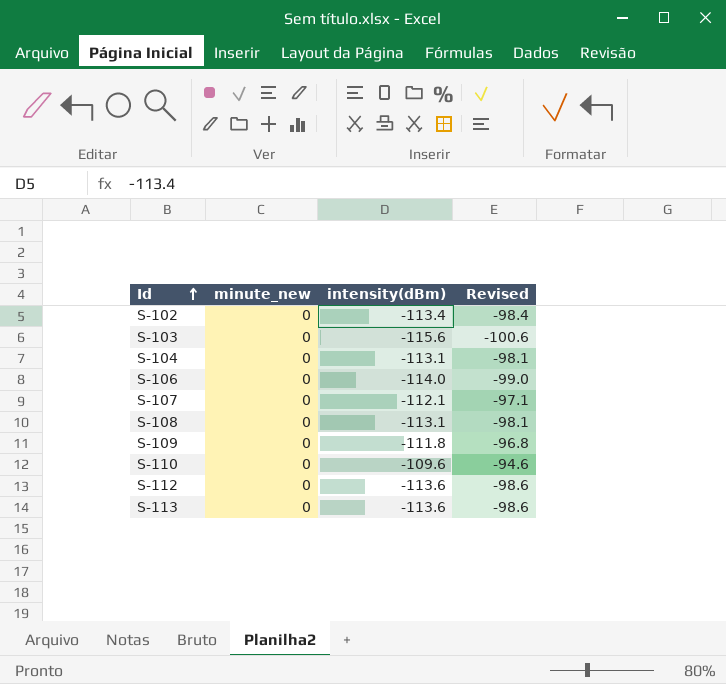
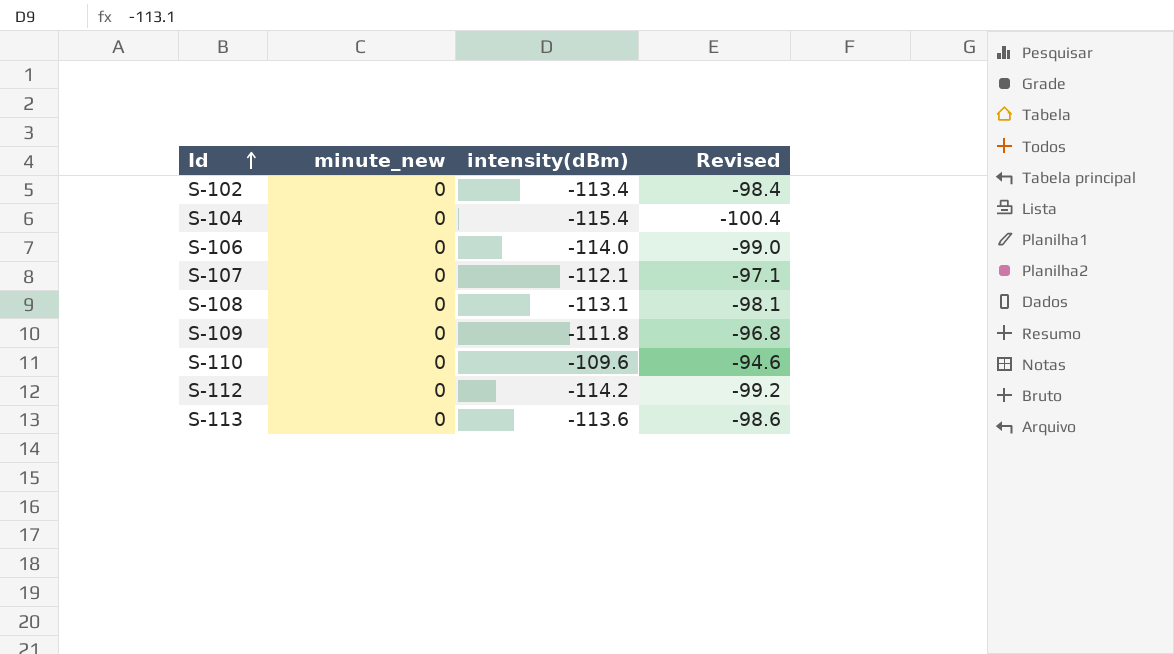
row S-103: 0 | -115.6 | -100.6 -> none
S-104 | intensity(dBm): -113.1 -> -115.4
S-104 | Revised: -98.1 -> -100.4
S-112 | intensity(dBm): -113.6 -> -114.2
S-112 | Revised: -98.6 -> -99.2

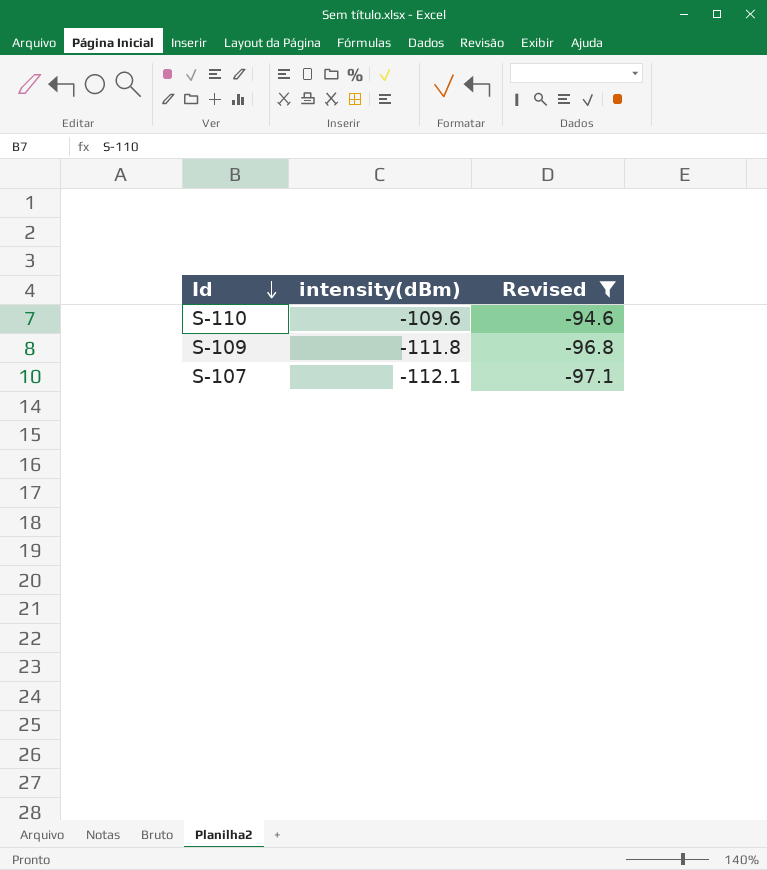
filter: none -> Revised >= -97.1
row order: Id ascending -> Id descending
column minute_new | position: 2 -> none

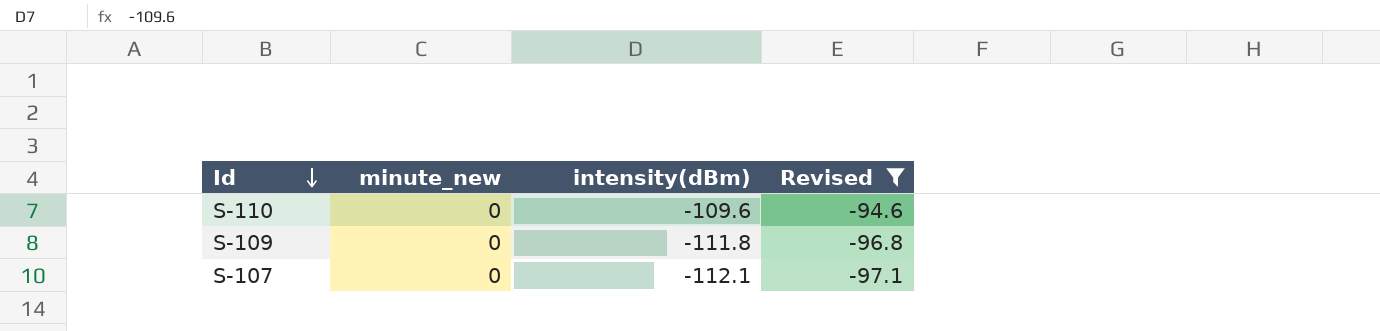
column minute_new | position: none -> 2

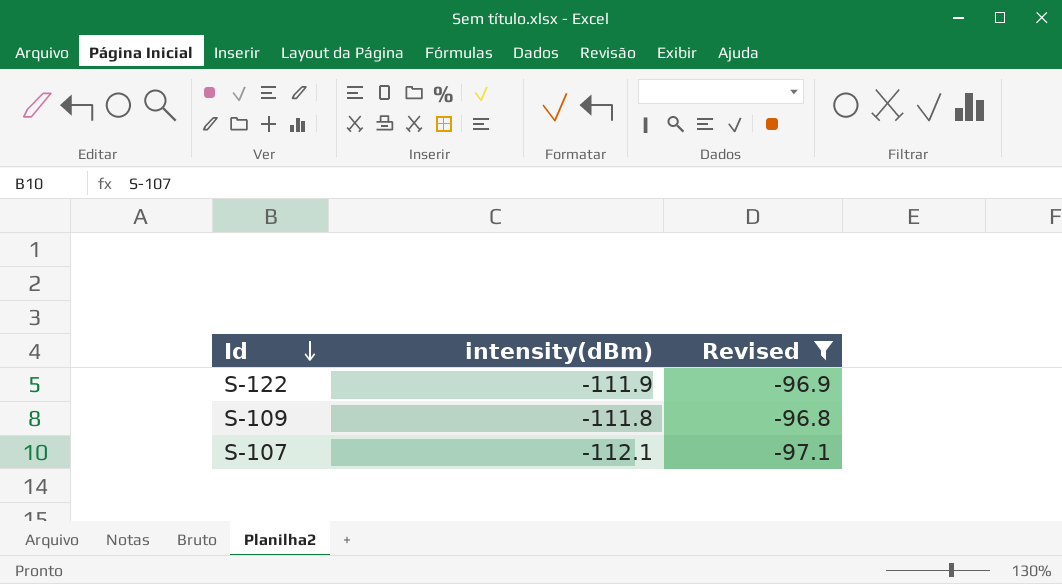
column minute_new | position: 2 -> none
row S-110: 0 | -109.6 | -94.6 -> none
row S-122: none -> -111.9 | -96.9

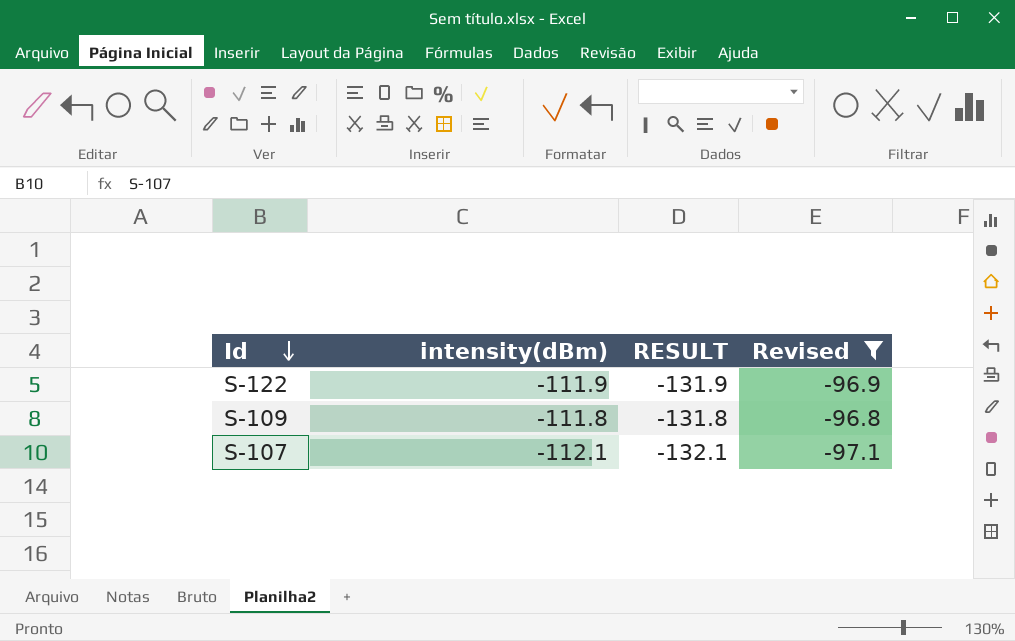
column RESULT | formula: none -> [intensity(dBm)] - 20

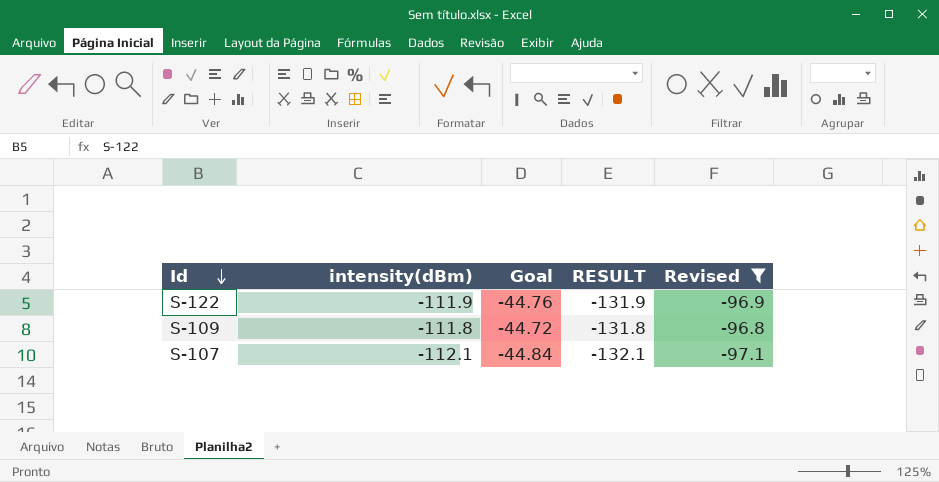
column Goal | formula: none -> [intensity(dBm)] * 0.4

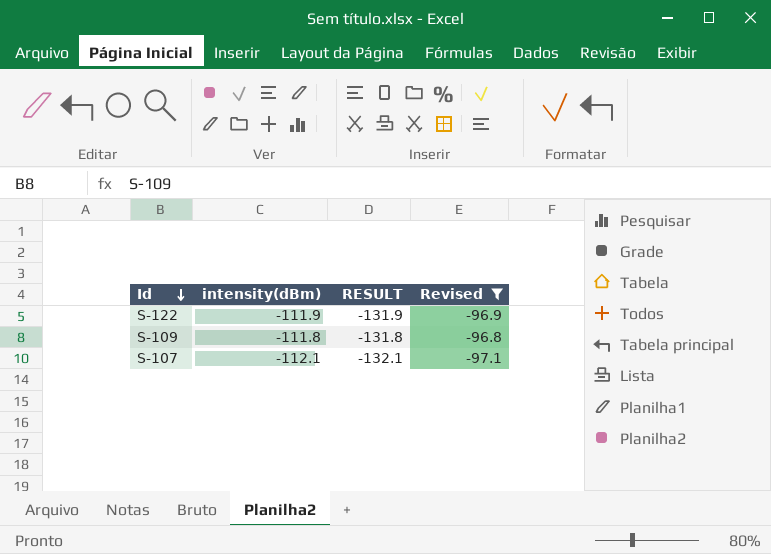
column Goal | formula: [intensity(dBm)] * 0.4 -> none

